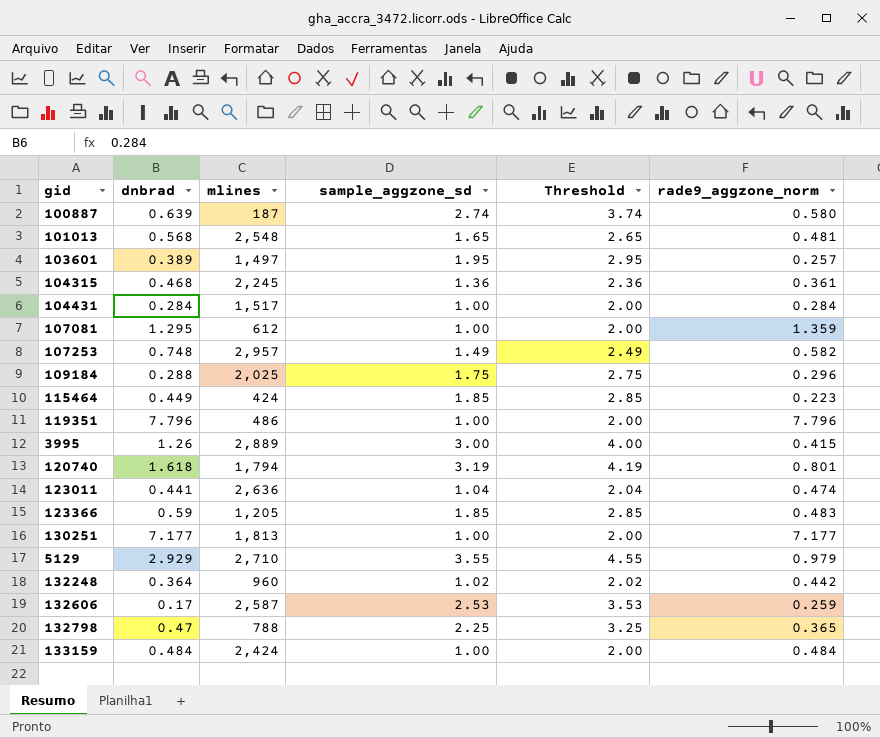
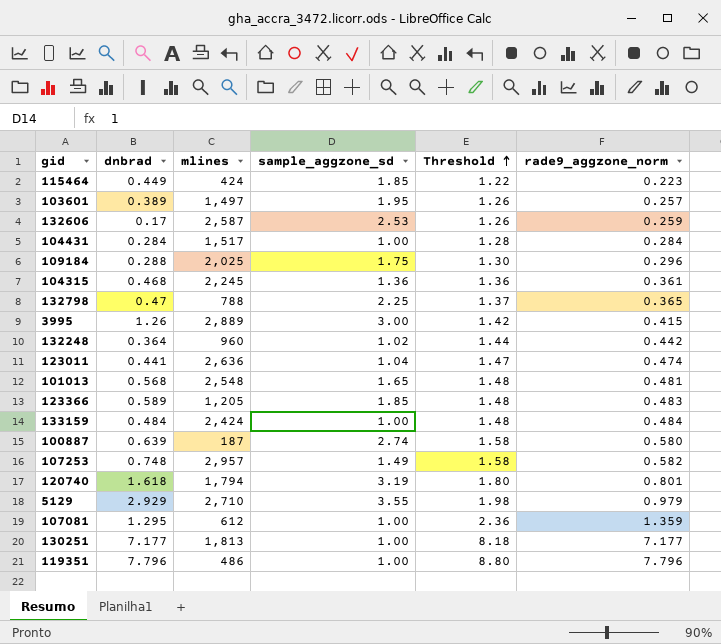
row order: none -> Threshold ascending
column Threshold | formula: [sample_aggzone_sd] + 1 -> [rade9_aggzone_norm] + 1
123366 | dnbrad: 0.59 -> 0.589

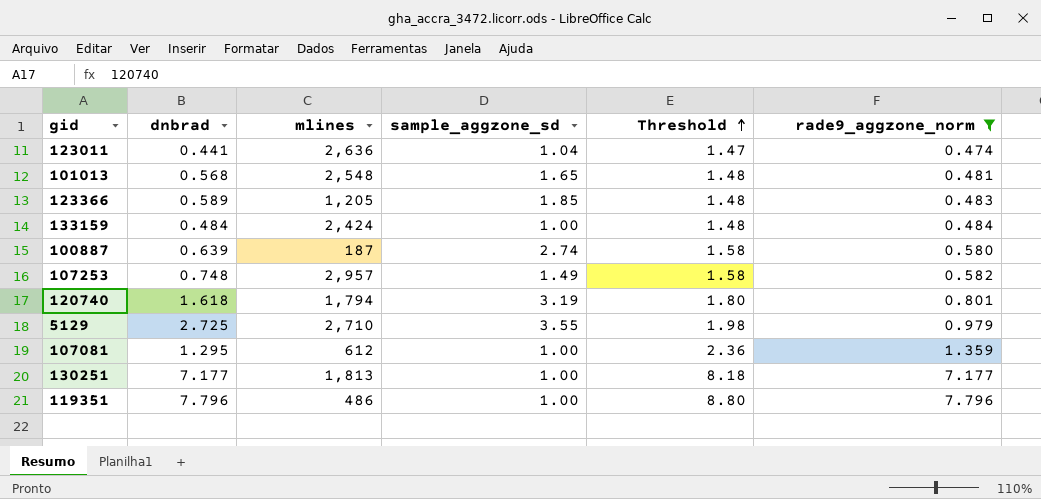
filter: none -> rade9_aggzone_norm >= 0.474
5129 | dnbrad: 2.929 -> 2.725

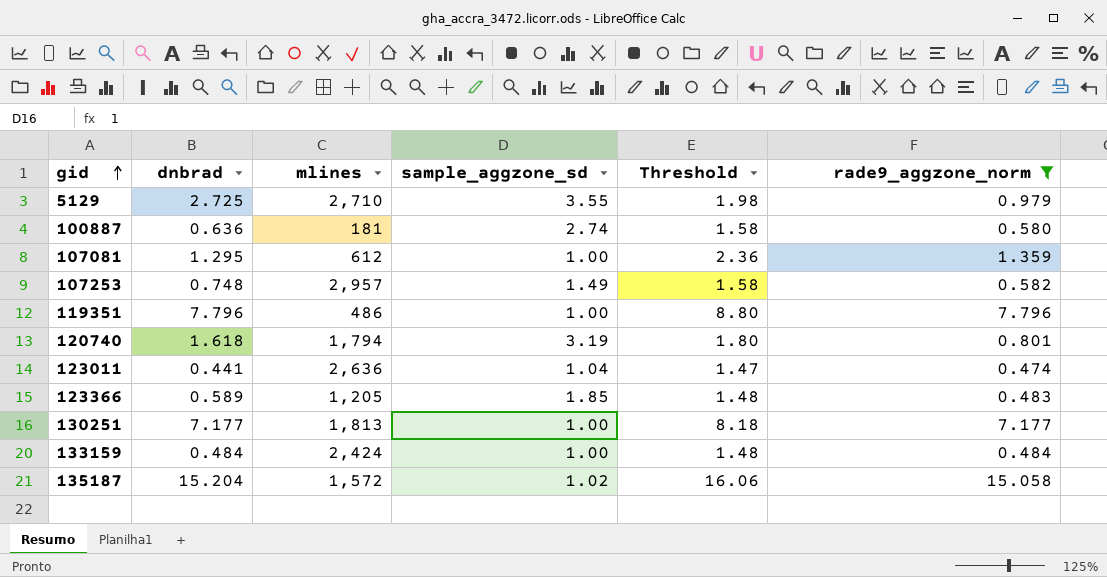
row order: Threshold ascending -> gid ascending
row 101013: 0.568 | 2,548 | 1.65 | 1.48 | 0.481 -> none
100887 | dnbrad: 0.639 -> 0.636
100887 | mlines: 187 -> 181
row 135187: none -> 15.204 | 1,572 | 1.02 | 16.06 | 15.058

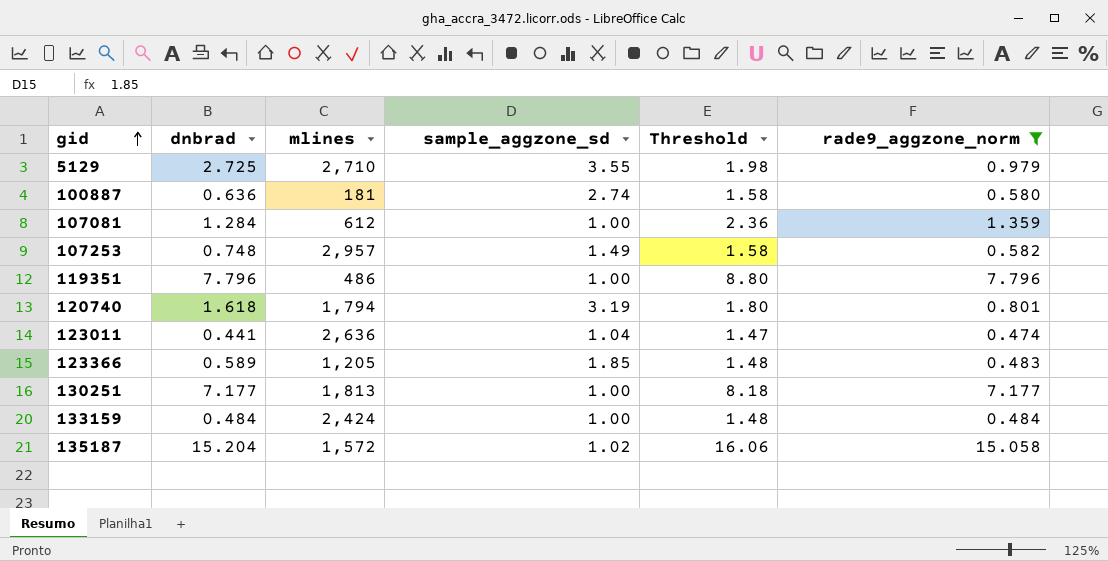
107081 | dnbrad: 1.295 -> 1.284

